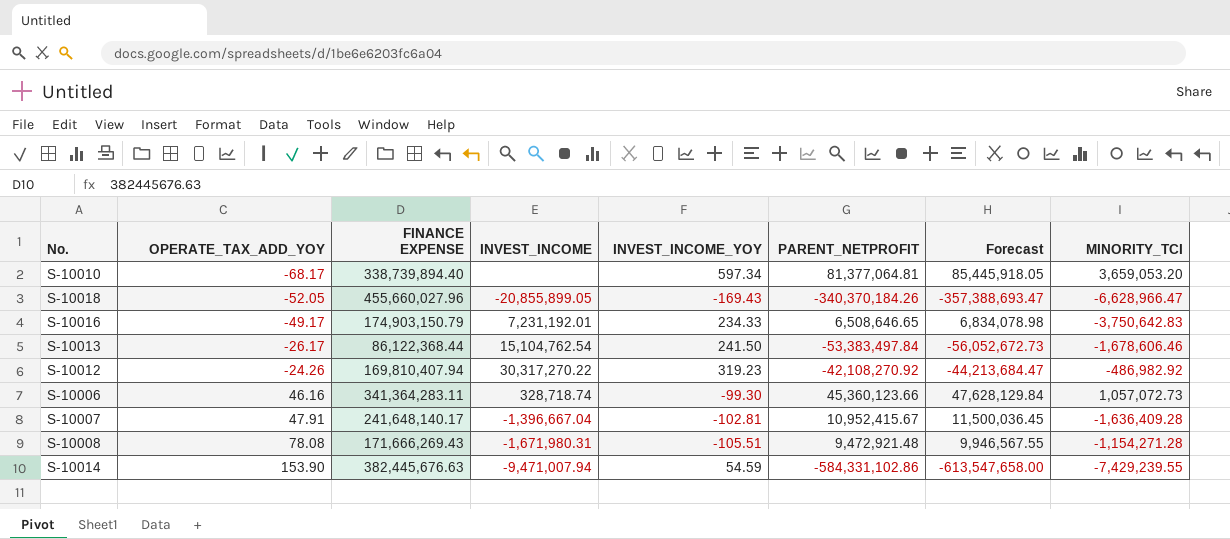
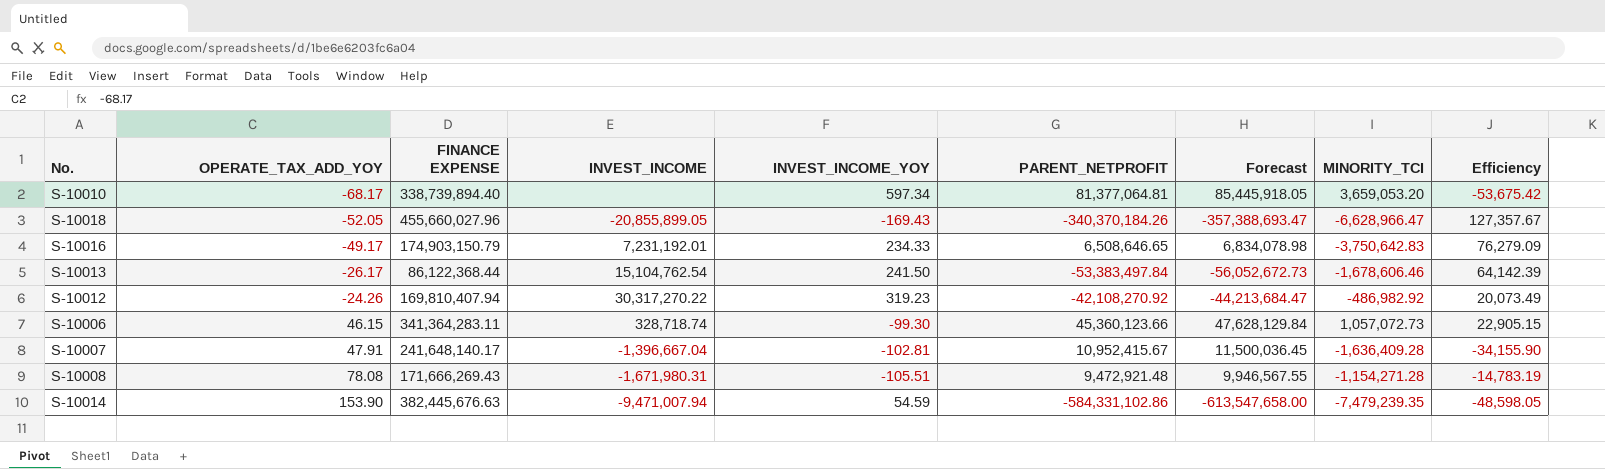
column Efficiency | formula: none -> [MINORITY_TCI] / [OPERATE_TAX_ADD_YOY]
S-10006 | OPERATE_TAX_ADD_YOY: 46.16 -> 46.15
S-10014 | MINORITY_TCI: -7,429,239.55 -> -7,479,239.35

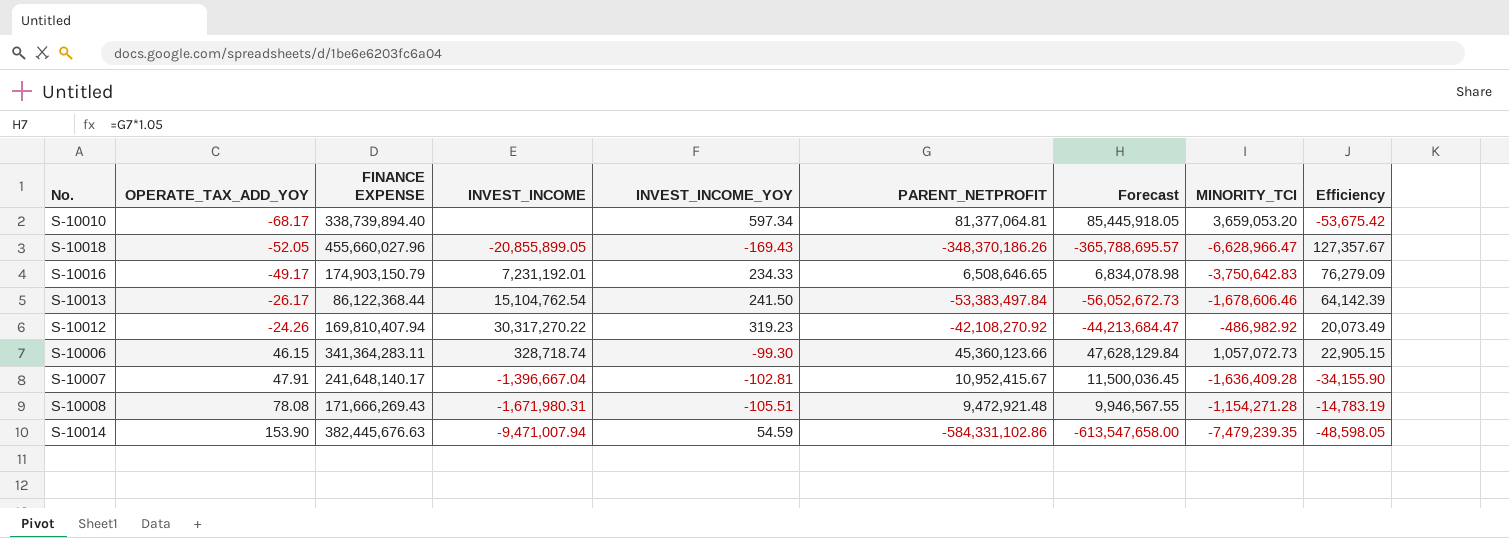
S-10018 | PARENT_NETPROFIT: -340,370,184.26 -> -348,370,186.26
S-10018 | Forecast: -357,388,693.47 -> -365,788,695.57

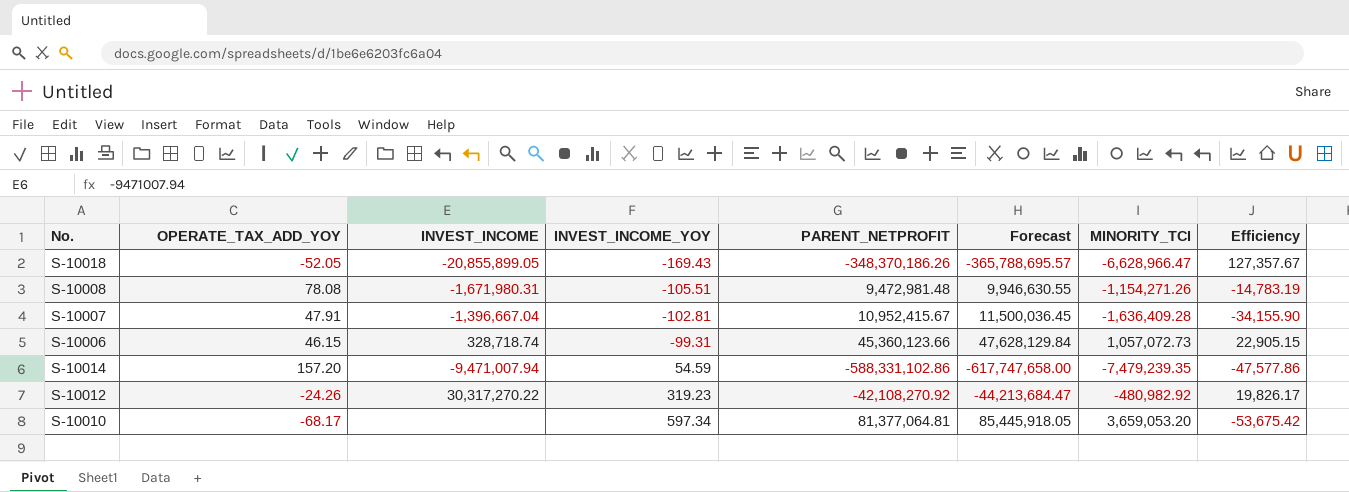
row order: OPERATE_TAX_ADD_YOY ascending -> INVEST_INCOME_YOY ascending
column FINANCE EXPENSE | position: 3 -> none
row S-10016: -49.17 | 174,903,150.79 | 7,231,192.01 | 234.33 | 6,508,646.65 | 6,834,078.98 | -3,750,642.83 | 76,279.09 -> none
row S-10013: -26.17 | 86,122,368.44 | 15,104,762.54 | 241.50 | -53,383,497.84 | -56,052,672.73 | -1,678,606.46 | 64,142.39 -> none
S-10008 | PARENT_NETPROFIT: 9,472,921.48 -> 9,472,981.48
S-10008 | Forecast: 9,946,567.55 -> 9,946,630.55
S-10008 | MINORITY_TCI: -1,154,271.28 -> -1,154,271.26
S-10006 | INVEST_INCOME_YOY: -99.30 -> -99.31
S-10014 | OPERATE_TAX_ADD_YOY: 153.90 -> 157.20
S-10014 | PARENT_NETPROFIT: -584,331,102.86 -> -588,331,102.86
S-10014 | Forecast: -613,547,658.00 -> -617,747,658.00
S-10014 | Efficiency: -48,598.05 -> -47,577.86
S-10012 | MINORITY_TCI: -486,982.92 -> -480,982.92
S-10012 | Efficiency: 20,073.49 -> 19,826.17

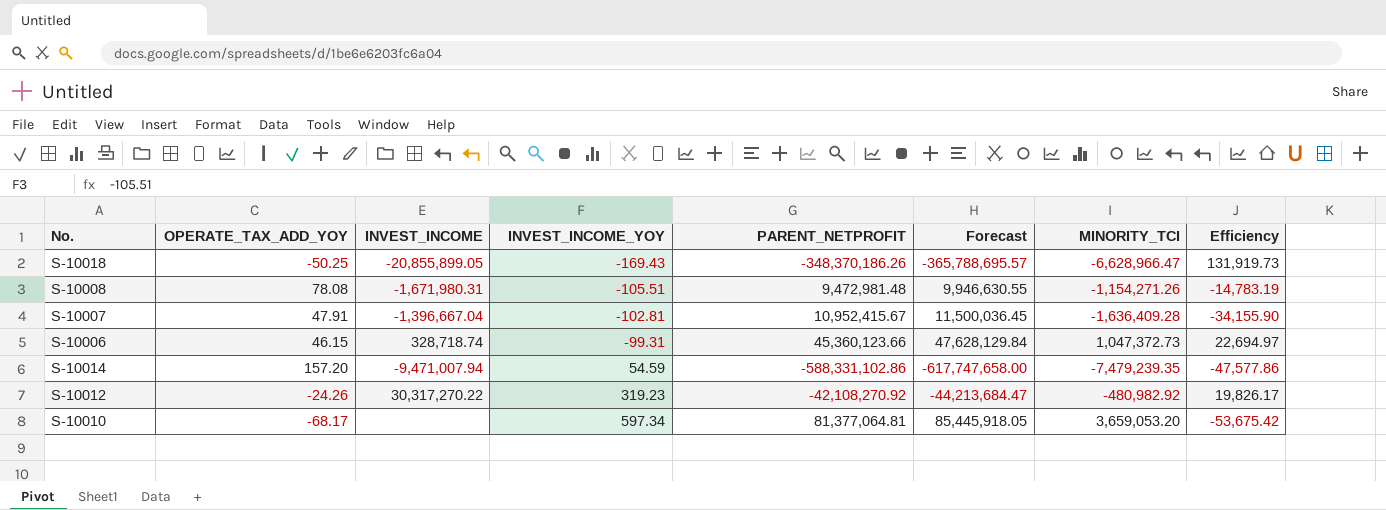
S-10018 | OPERATE_TAX_ADD_YOY: -52.05 -> -50.25
S-10018 | Efficiency: 127,357.67 -> 131,919.73
S-10006 | MINORITY_TCI: 1,057,072.73 -> 1,047,372.73
S-10006 | Efficiency: 22,905.15 -> 22,694.97

